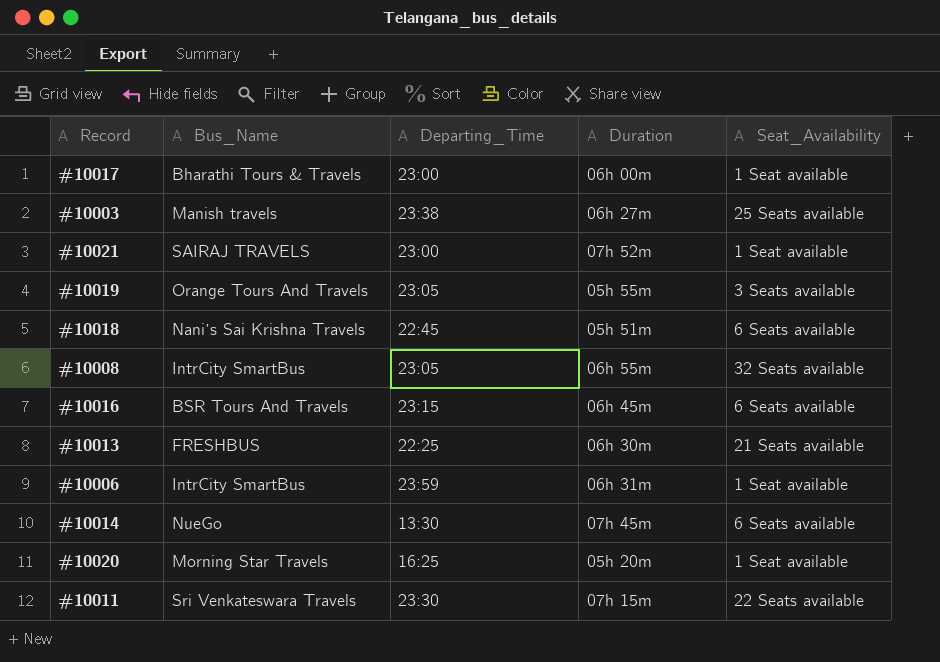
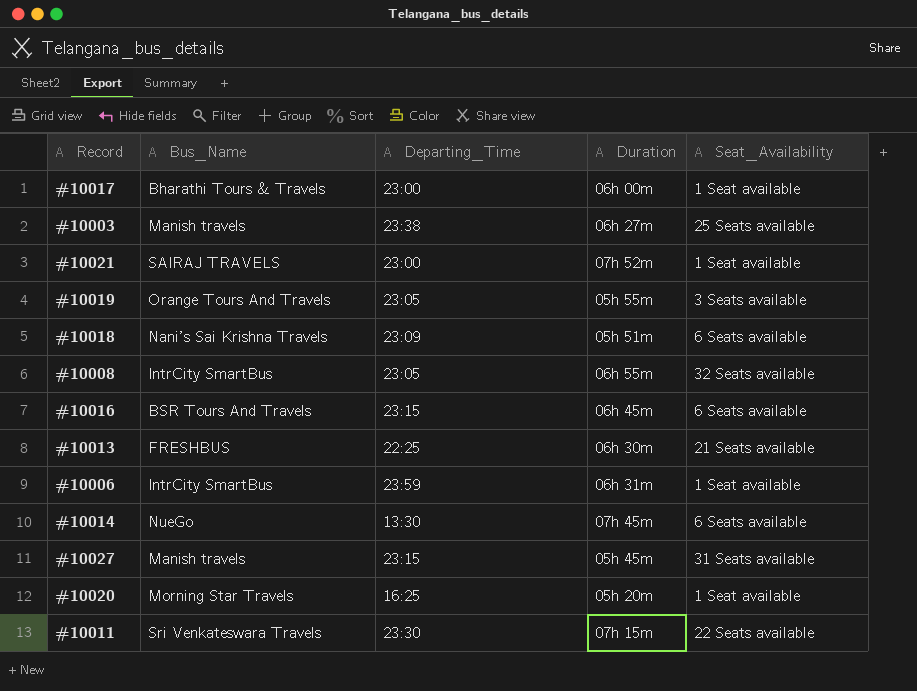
#10018 | Departing_Time: 22:45 -> 23:09
row #10027: none -> Manish travels | 23:15 | 05h 45m | 31 Seats available

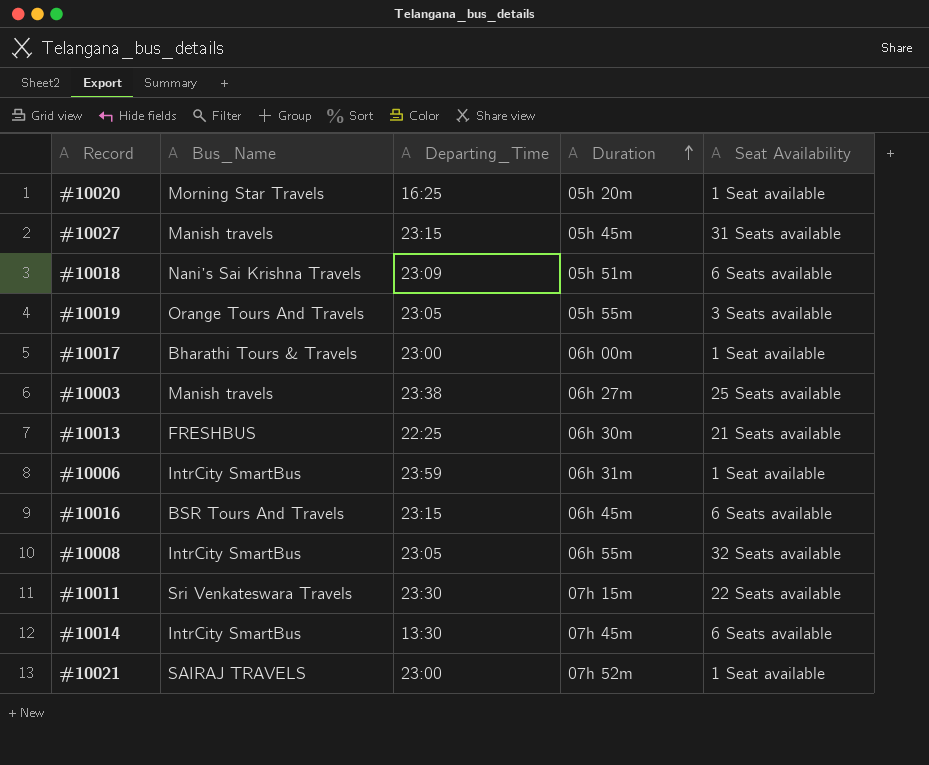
row order: none -> Duration ascending
column name: Seat_Availability -> Seat Availability
#10014 | Bus_Name: NueGo -> IntrCity SmartBus

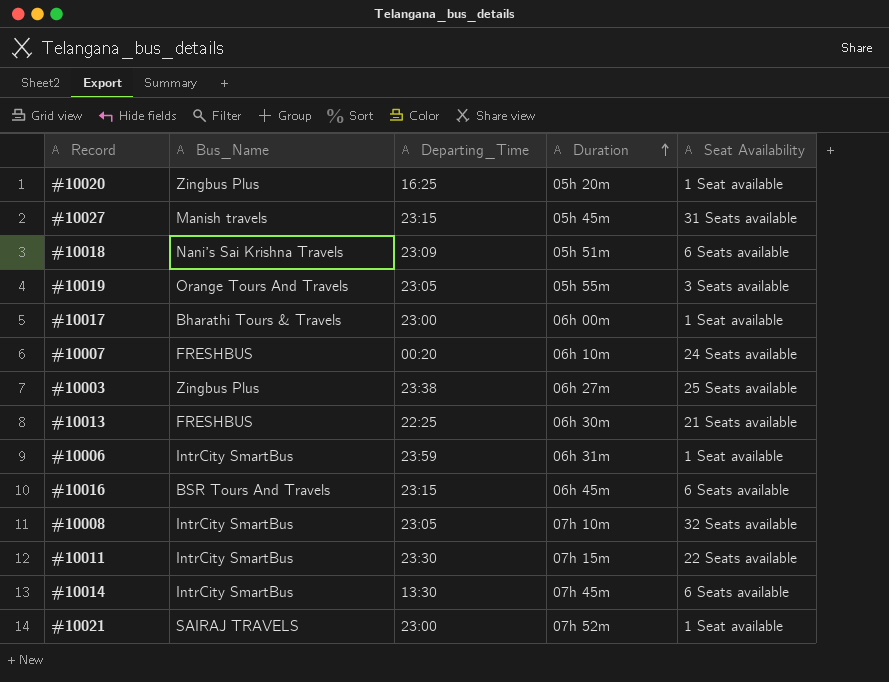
#10020 | Bus_Name: Morning Star Travels -> Zingbus Plus
row #10007: none -> FRESHBUS | 00:20 | 06h 10m | 24 Seats available
#10003 | Bus_Name: Manish travels -> Zingbus Plus
#10008 | Duration: 06h 55m -> 07h 10m
#10011 | Bus_Name: Sri Venkateswara Travels -> IntrCity SmartBus

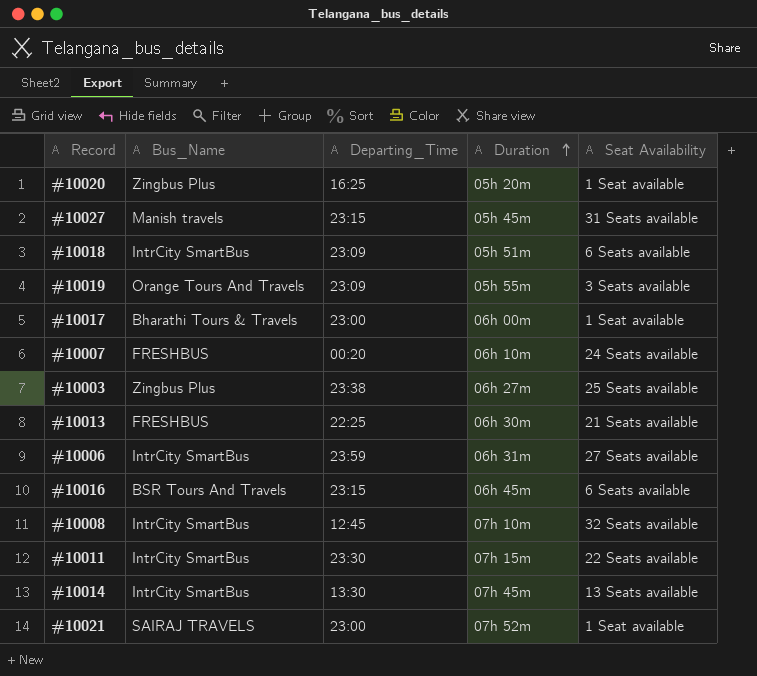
#10018 | Bus_Name: Nani’s Sai Krishna Travels -> IntrCity SmartBus
#10019 | Departing_Time: 23:05 -> 23:09
#10006 | Seat Availability: 1 Seat available -> 27 Seats available
#10008 | Departing_Time: 23:05 -> 12:45
#10014 | Seat Availability: 6 Seats available -> 13 Seats available

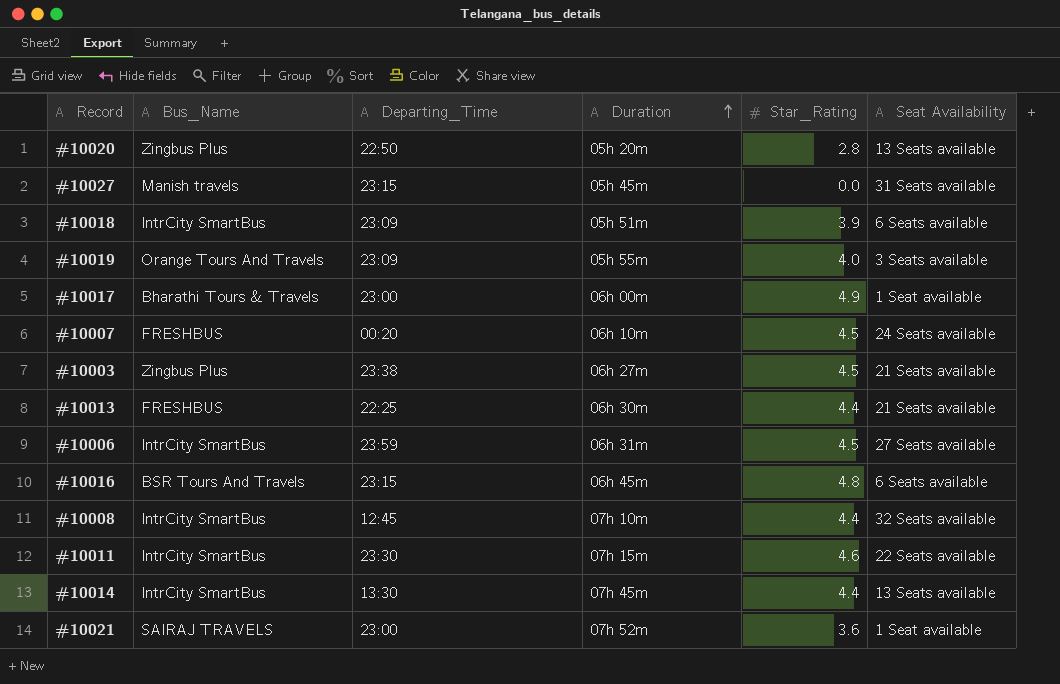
column Star_Rating | position: none -> 5
#10020 | Departing_Time: 16:25 -> 22:50
#10020 | Seat Availability: 1 Seat available -> 13 Seats available
#10003 | Seat Availability: 25 Seats available -> 21 Seats available

